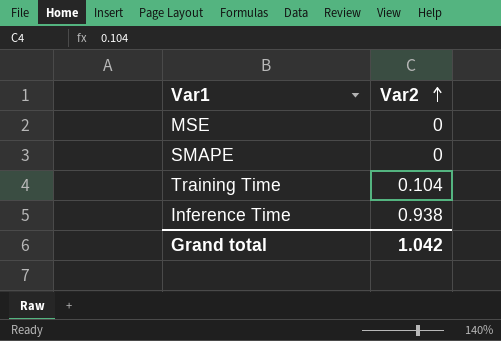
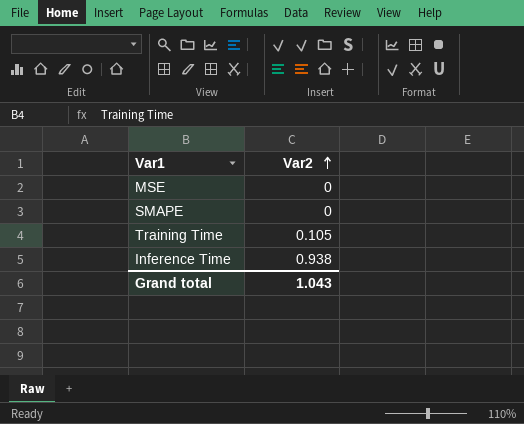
Training Time | Var2: 0.104 -> 0.105
Grand total | Var2: 1.042 -> 1.043

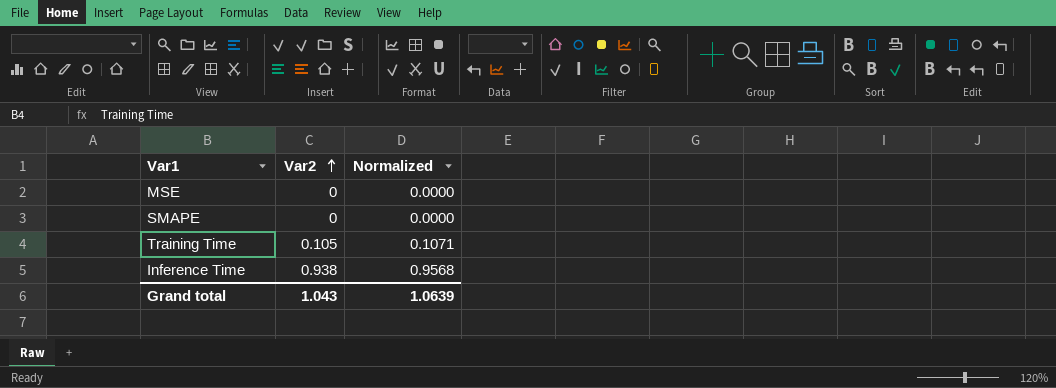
column Normalized | formula: none -> [Var2] * 1.02

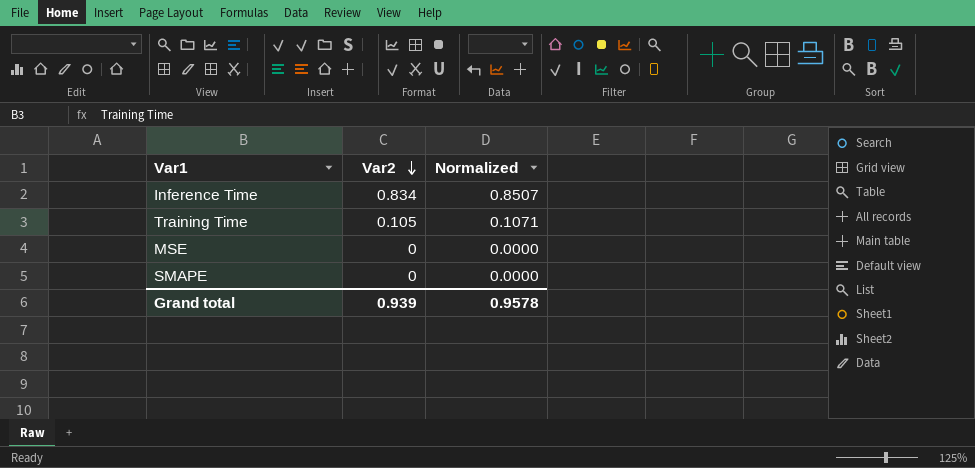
row order: Var2 ascending -> Var2 descending
Inference Time | Var2: 0.938 -> 0.834
Inference Time | Normalized: 0.9568 -> 0.8507
Grand total | Var2: 1.043 -> 0.939
Grand total | Normalized: 1.0639 -> 0.9578

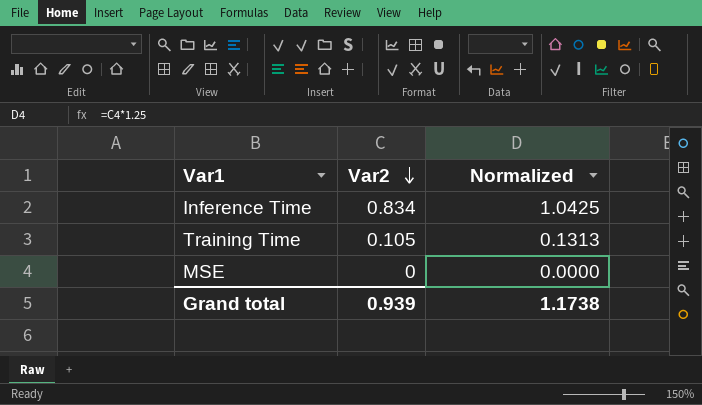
column Normalized | formula: [Var2] * 1.02 -> [Var2] * 1.25
row SMAPE: 0 | 0.0000 -> none
Grand total | Normalized: 0.9578 -> 1.1738

